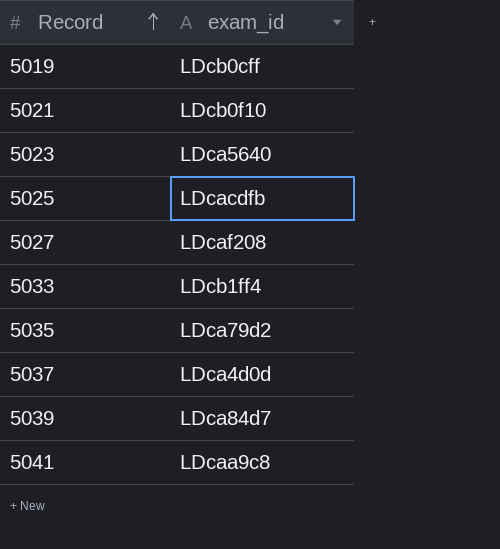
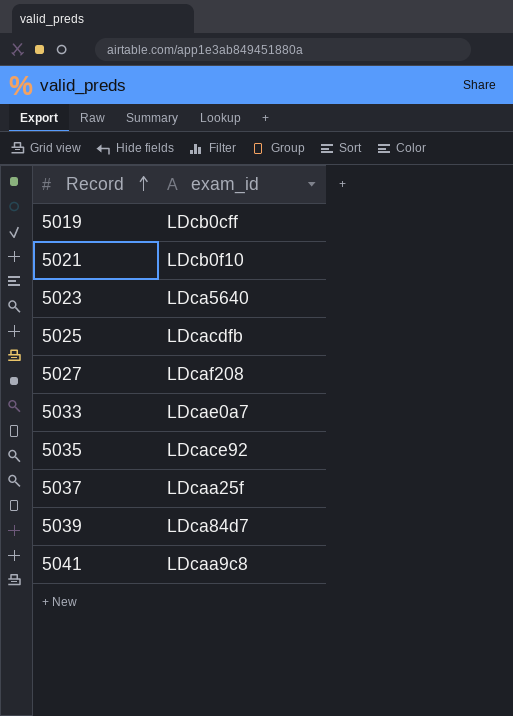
5033 | exam_id: LDcb1ff4 -> LDcae0a7
5035 | exam_id: LDca79d2 -> LDcace92
5037 | exam_id: LDca4d0d -> LDcaa25f

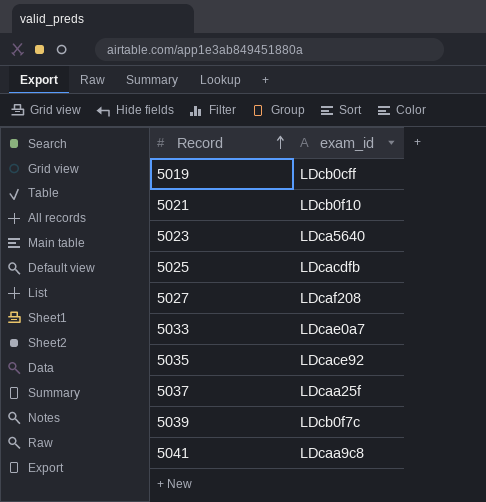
5039 | exam_id: LDca84d7 -> LDcb0f7c

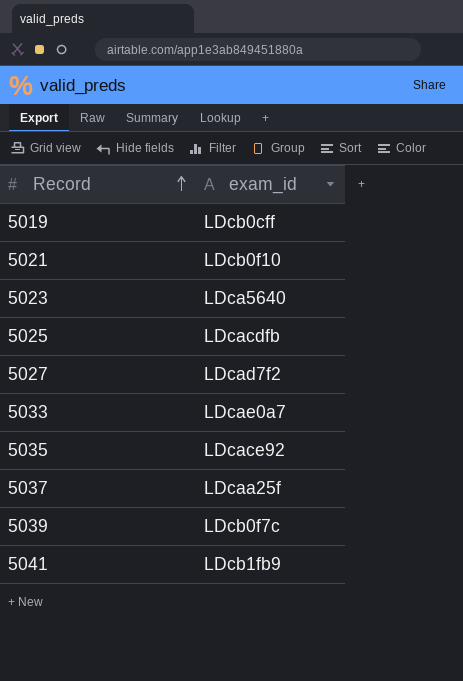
5027 | exam_id: LDcaf208 -> LDcad7f2
5041 | exam_id: LDcaa9c8 -> LDcb1fb9

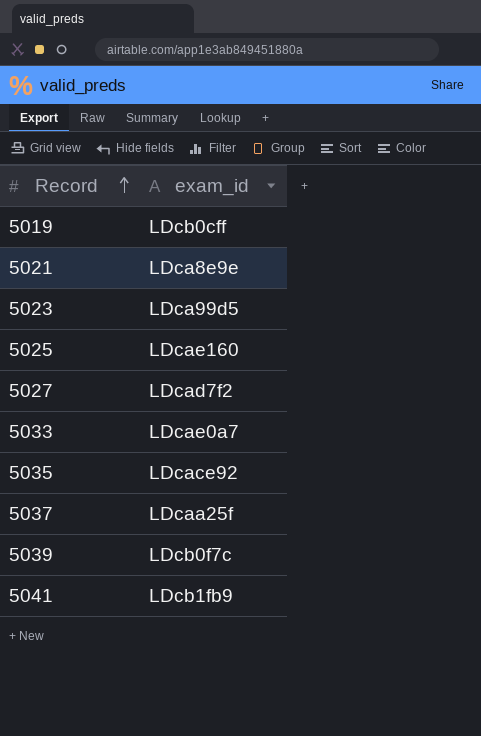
5021 | exam_id: LDcb0f10 -> LDca8e9e
5023 | exam_id: LDca5640 -> LDca99d5
5025 | exam_id: LDcacdfb -> LDcae160

